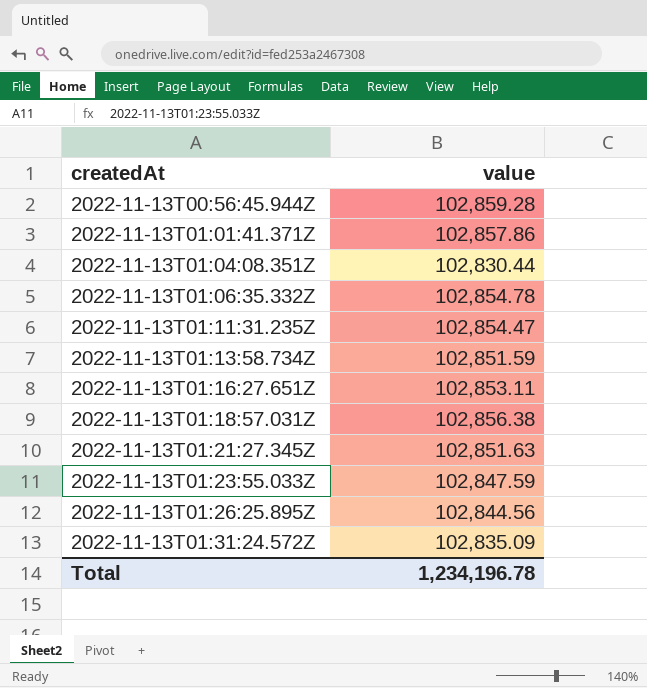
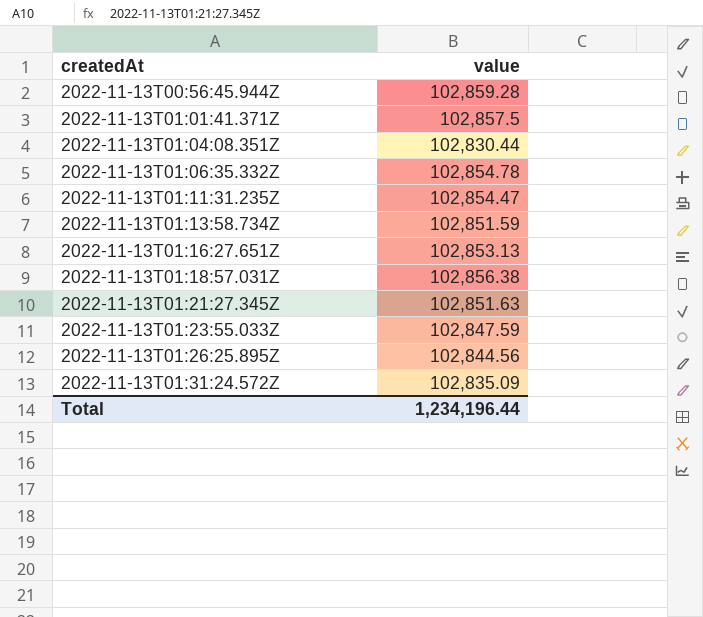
2022-11-13T01:01:41.371Z | value: 102,857.86 -> 102,857.5
2022-11-13T01:16:27.651Z | value: 102,853.11 -> 102,853.13
Total | value: 1,234,196.78 -> 1,234,196.44

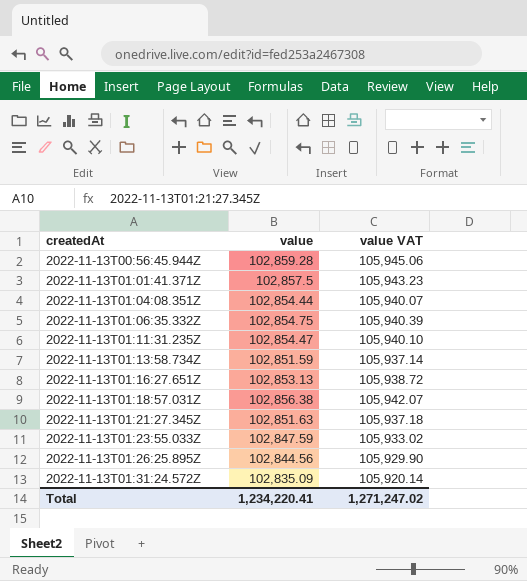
column value VAT | formula: none -> [value] * 1.03
2022-11-13T01:04:08.351Z | value: 102,830.44 -> 102,854.44
2022-11-13T01:06:35.332Z | value: 102,854.78 -> 102,854.75
Total | value: 1,234,196.44 -> 1,234,220.41

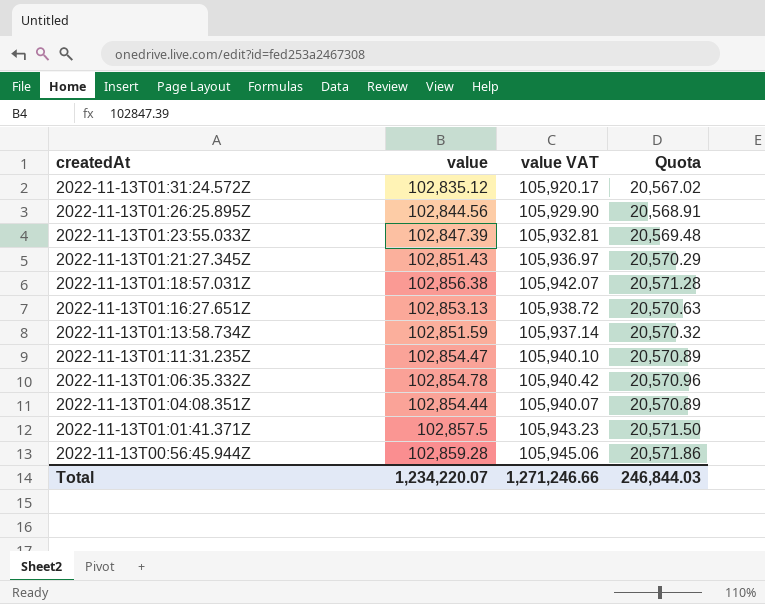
row order: createdAt ascending -> createdAt descending
column Quota | formula: none -> [value] * 0.2
2022-11-13T01:31:24.572Z | value: 102,835.09 -> 102,835.12
2022-11-13T01:31:24.572Z | value VAT: 105,920.14 -> 105,920.17
2022-11-13T01:23:55.033Z | value: 102,847.59 -> 102,847.39
2022-11-13T01:23:55.033Z | value VAT: 105,933.02 -> 105,932.81
2022-11-13T01:21:27.345Z | value: 102,851.63 -> 102,851.43
2022-11-13T01:21:27.345Z | value VAT: 105,937.18 -> 105,936.97
2022-11-13T01:06:35.332Z | value: 102,854.75 -> 102,854.78
2022-11-13T01:06:35.332Z | value VAT: 105,940.39 -> 105,940.42
Total | value: 1,234,220.41 -> 1,234,220.07
Total | value VAT: 1,271,247.02 -> 1,271,246.66

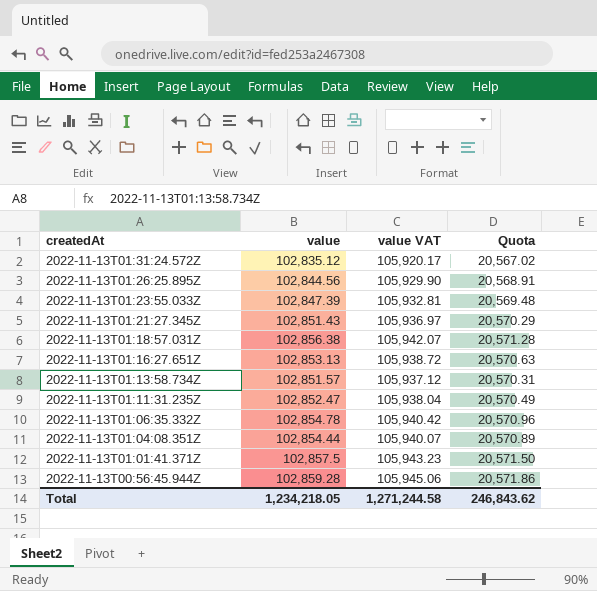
2022-11-13T01:13:58.734Z | value: 102,851.59 -> 102,851.57
2022-11-13T01:13:58.734Z | value VAT: 105,937.14 -> 105,937.12
2022-11-13T01:13:58.734Z | Quota: 20,570.32 -> 20,570.31
2022-11-13T01:11:31.235Z | value: 102,854.47 -> 102,852.47
2022-11-13T01:11:31.235Z | value VAT: 105,940.10 -> 105,938.04
2022-11-13T01:11:31.235Z | Quota: 20,570.89 -> 20,570.49
Total | value: 1,234,220.07 -> 1,234,218.05
Total | value VAT: 1,271,246.66 -> 1,271,244.58
Total | Quota: 246,844.03 -> 246,843.62

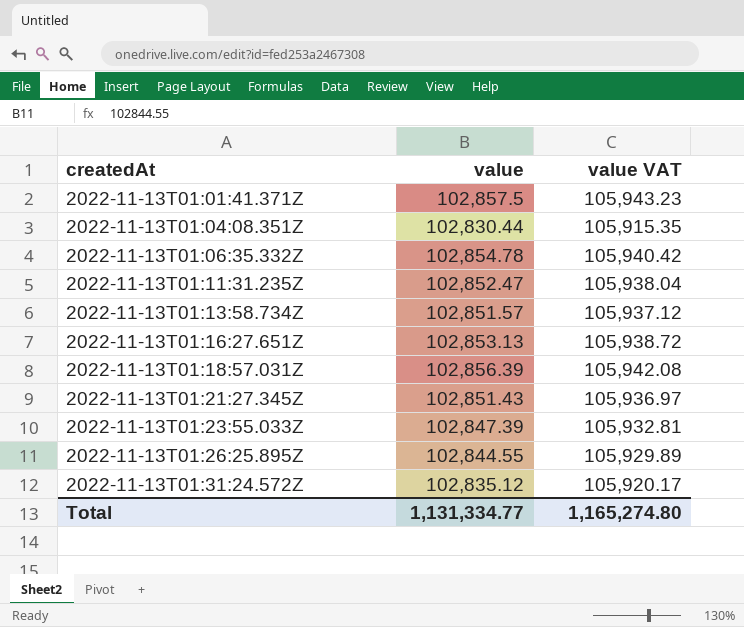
row order: createdAt descending -> createdAt ascending
column Quota | formula: [value] * 0.2 -> none
row 2022-11-13T00:56:45.944Z: 102,859.28 | 105,945.06 | 20,571.86 -> none
2022-11-13T01:04:08.351Z | value: 102,854.44 -> 102,830.44
2022-11-13T01:04:08.351Z | value VAT: 105,940.07 -> 105,915.35
2022-11-13T01:18:57.031Z | value: 102,856.38 -> 102,856.39
2022-11-13T01:18:57.031Z | value VAT: 105,942.07 -> 105,942.08
2022-11-13T01:26:25.895Z | value: 102,844.56 -> 102,844.55
2022-11-13T01:26:25.895Z | value VAT: 105,929.90 -> 105,929.89
Total | value: 1,234,218.05 -> 1,131,334.77
Total | value VAT: 1,271,244.58 -> 1,165,274.80

